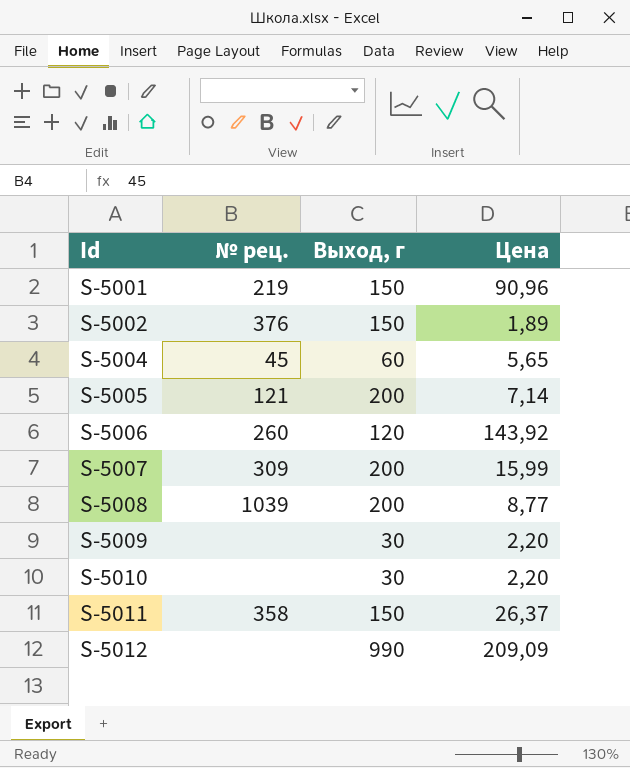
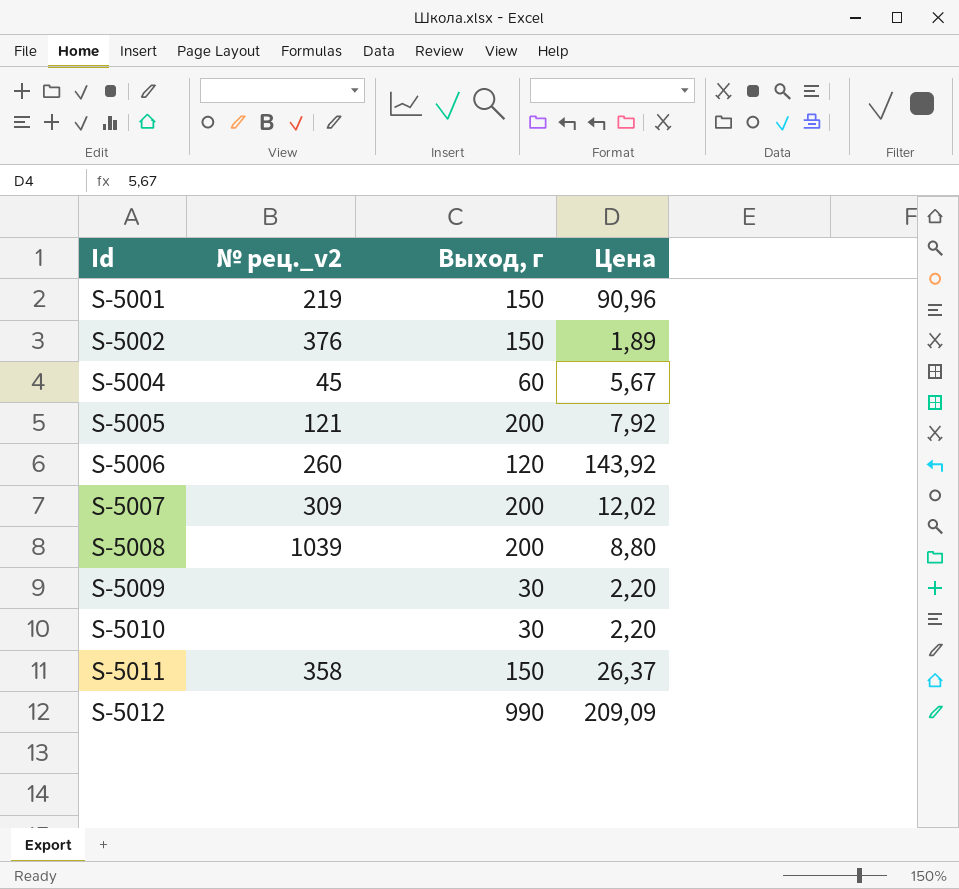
column name: № рец. -> № рец._v2
S-5004 | Цена: 5,65 -> 5,67
S-5005 | Цена: 7,14 -> 7,92
S-5007 | Цена: 15,99 -> 12,02
S-5008 | Цена: 8,77 -> 8,80

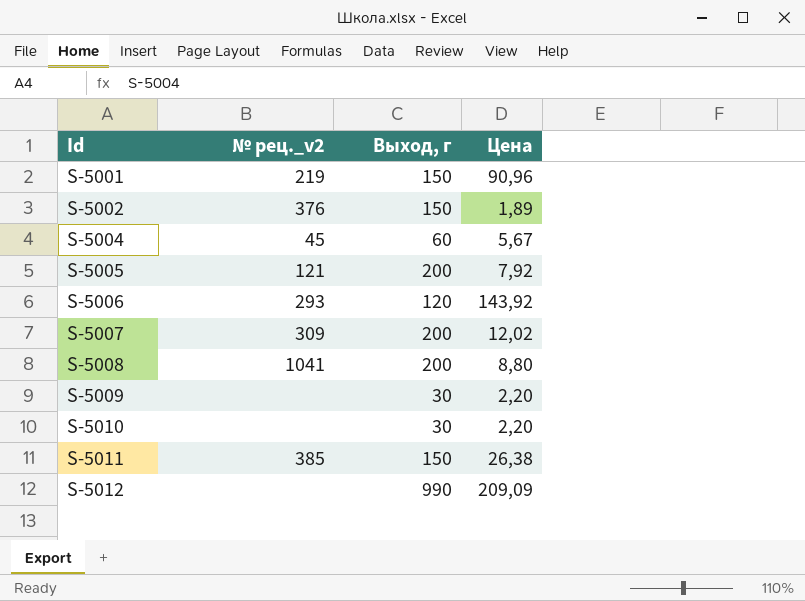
S-5006 | № рец._v2: 260 -> 293
S-5008 | № рец._v2: 1039 -> 1041
S-5011 | № рец._v2: 358 -> 385
S-5011 | Цена: 26,37 -> 26,38

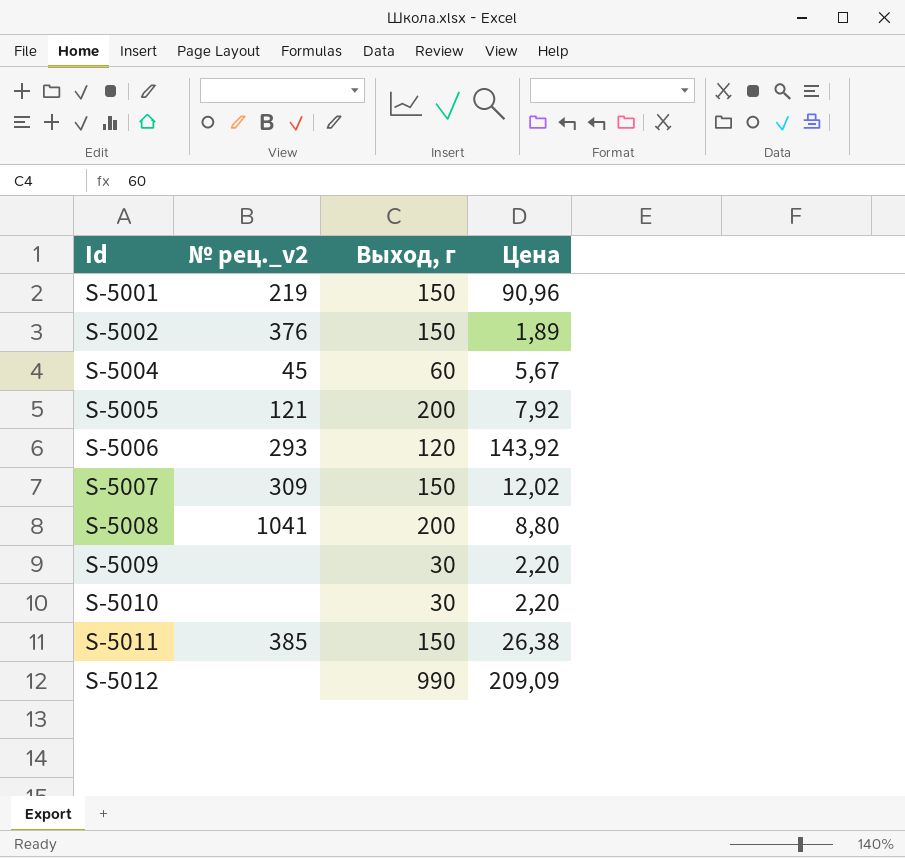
S-5007 | Выход, г: 200 -> 150

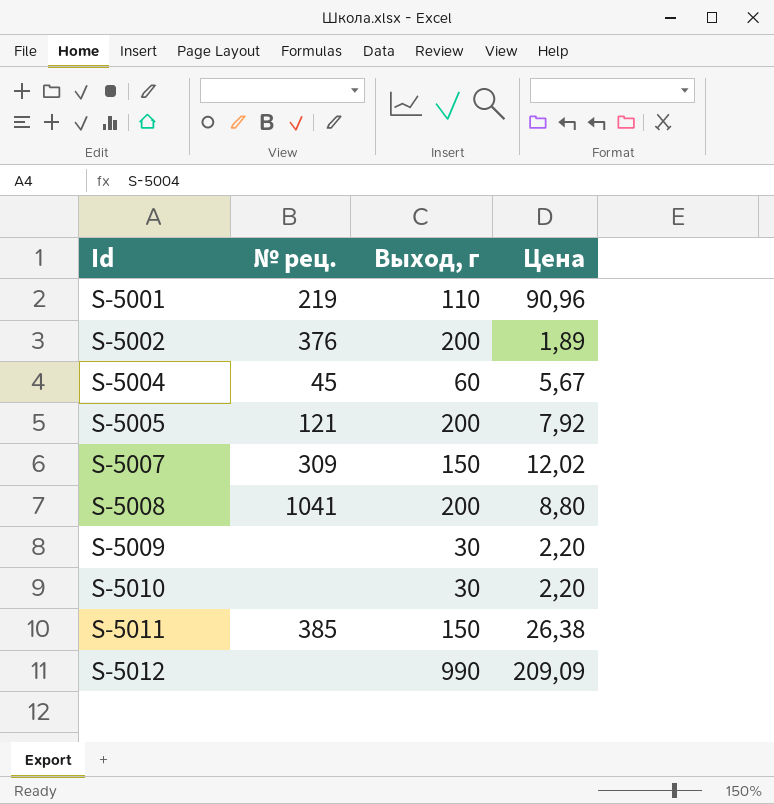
column name: № рец._v2 -> № рец.
row S-5006: 293 | 120 | 143,92 -> none
S-5001 | Выход, г: 150 -> 110
S-5002 | Выход, г: 150 -> 200

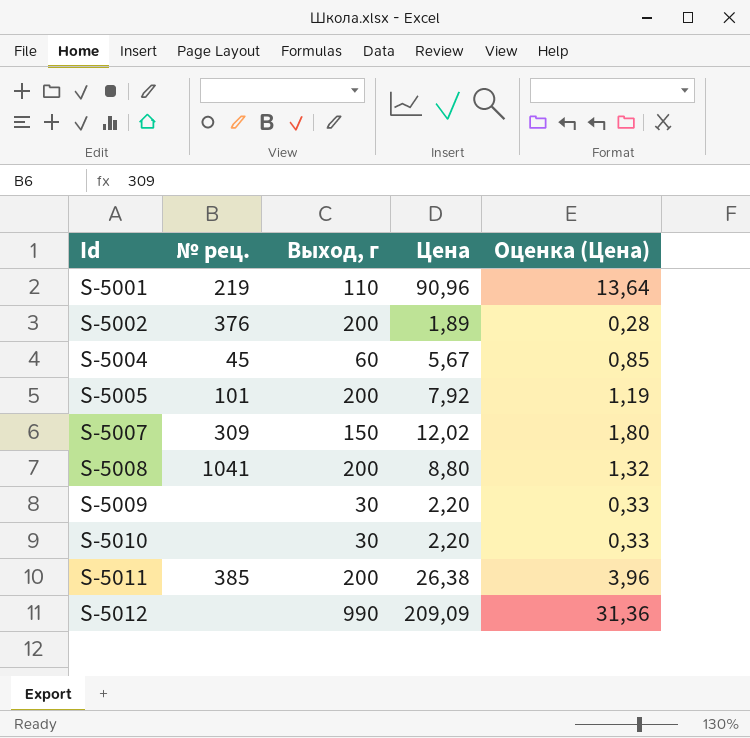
column Оценка (Цена) | formula: none -> [Цена] * 0,15
S-5005 | № рец.: 121 -> 101
S-5011 | Выход, г: 150 -> 200

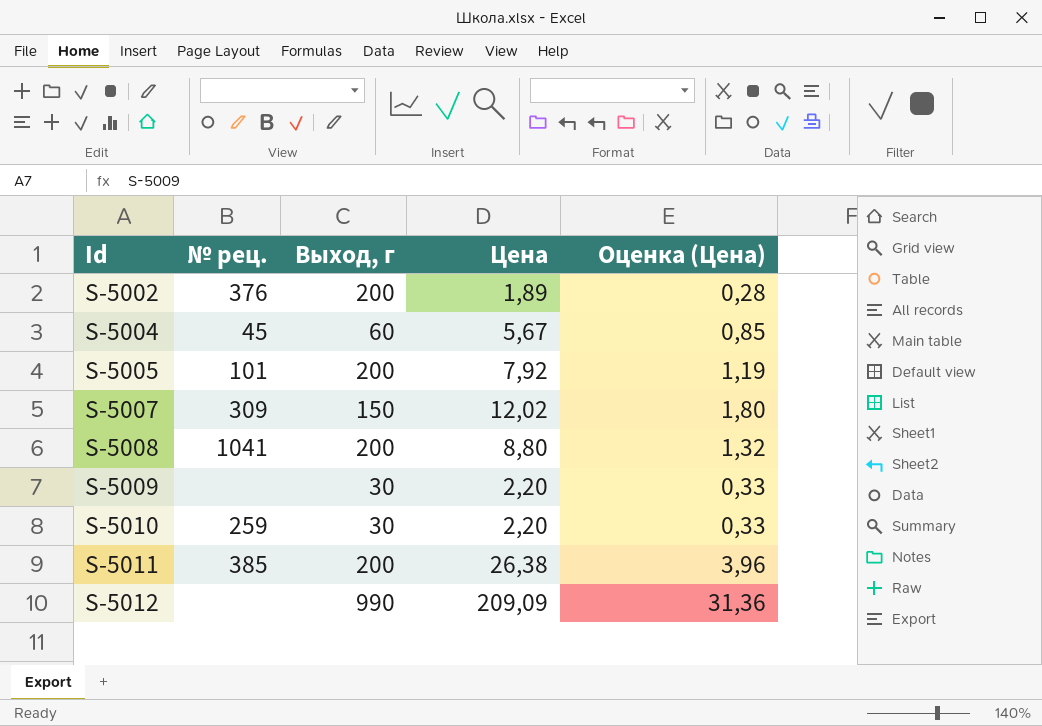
row S-5001: 219 | 110 | 90,96 | 13,64 -> none
S-5010 | № рец.: none -> 259

